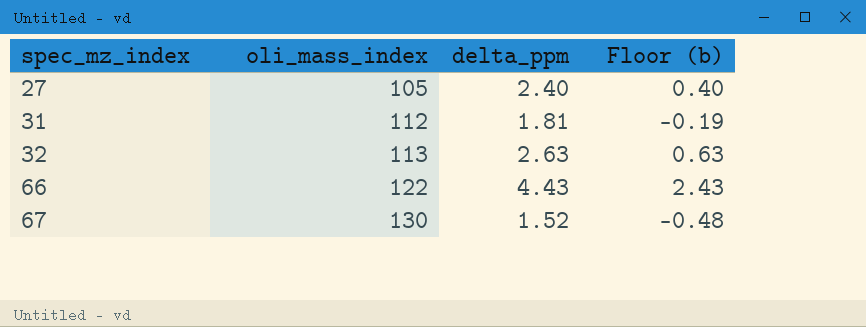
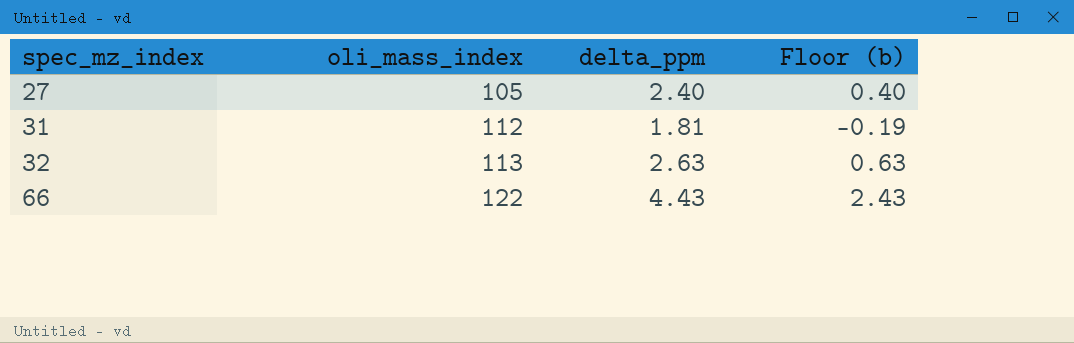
row 67: 130 | 1.52 | -0.48 -> none

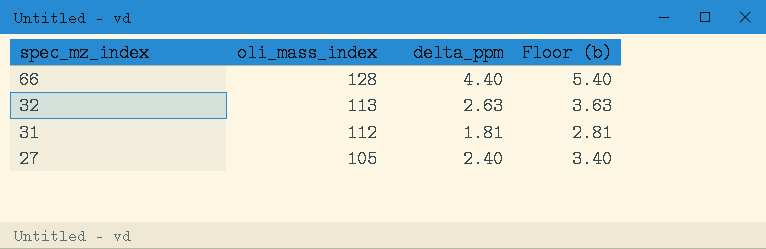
row order: spec_mz_index ascending -> spec_mz_index descending
column Floor (b) | formula: [delta_ppm] - 2 -> [delta_ppm] + 1
66 | oli_mass_index: 122 -> 128
66 | delta_ppm: 4.43 -> 4.40

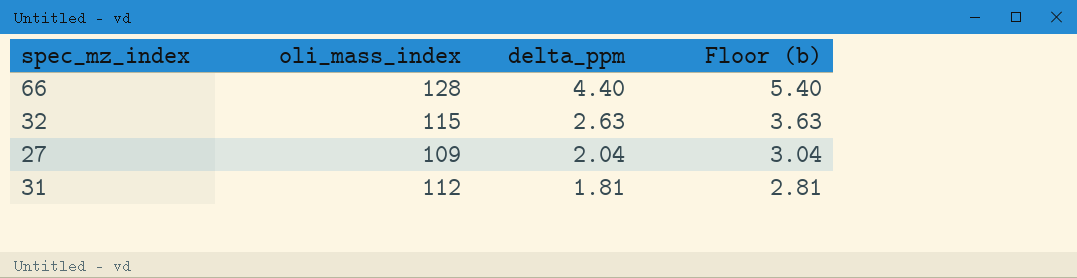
row order: spec_mz_index descending -> delta_ppm descending
32 | oli_mass_index: 113 -> 115
27 | oli_mass_index: 105 -> 109
27 | delta_ppm: 2.40 -> 2.04
27 | Floor (b): 3.40 -> 3.04

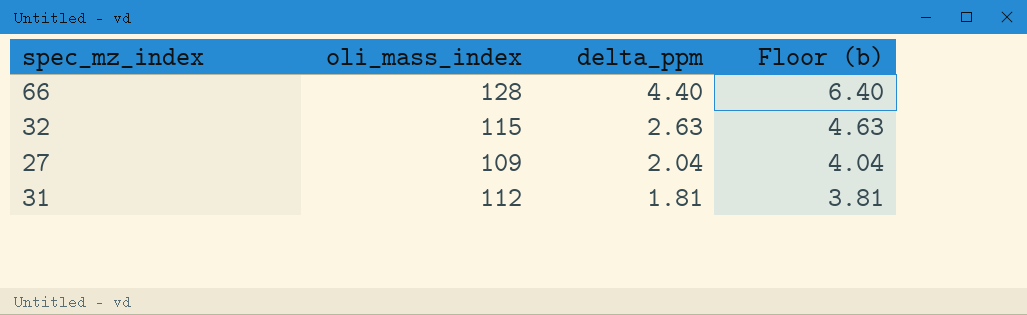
column Floor (b) | formula: [delta_ppm] + 1 -> [delta_ppm] + 2

